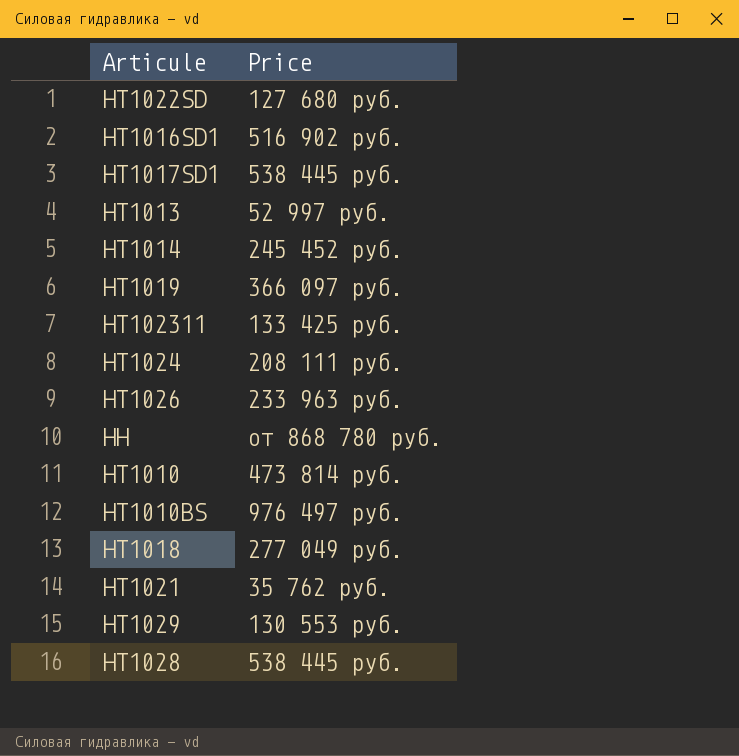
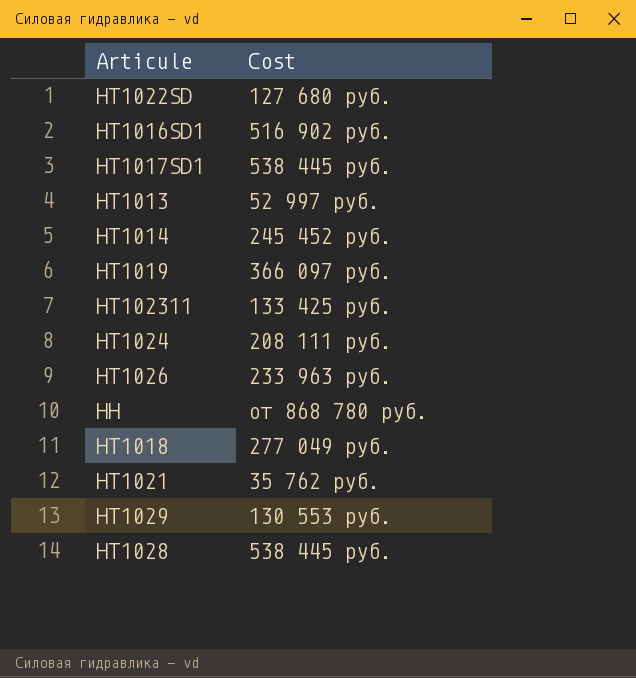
column name: Price -> Cost
row HT1010: 473 814 руб. -> none
row HT1010BS: 976 497 руб. -> none

